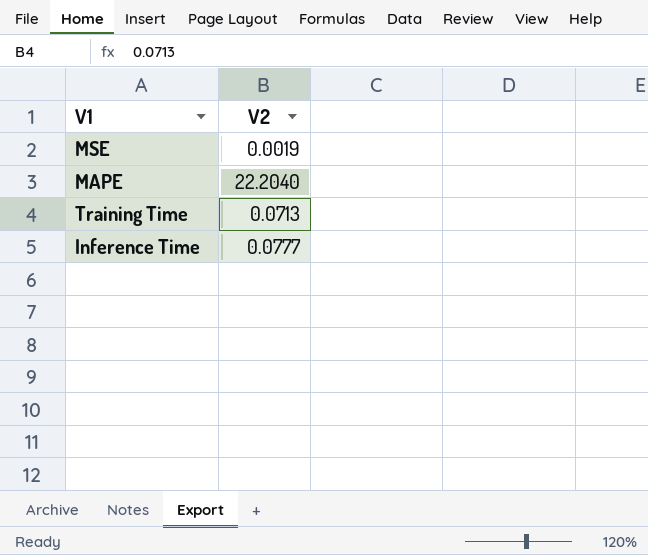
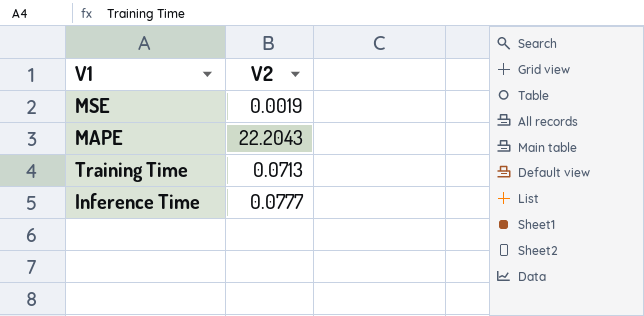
MAPE | V2: 22.2040 -> 22.2043

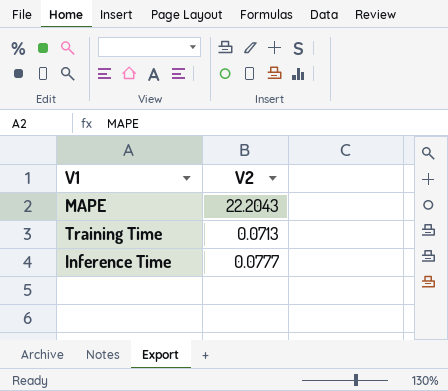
row MSE: 0.0019 -> none

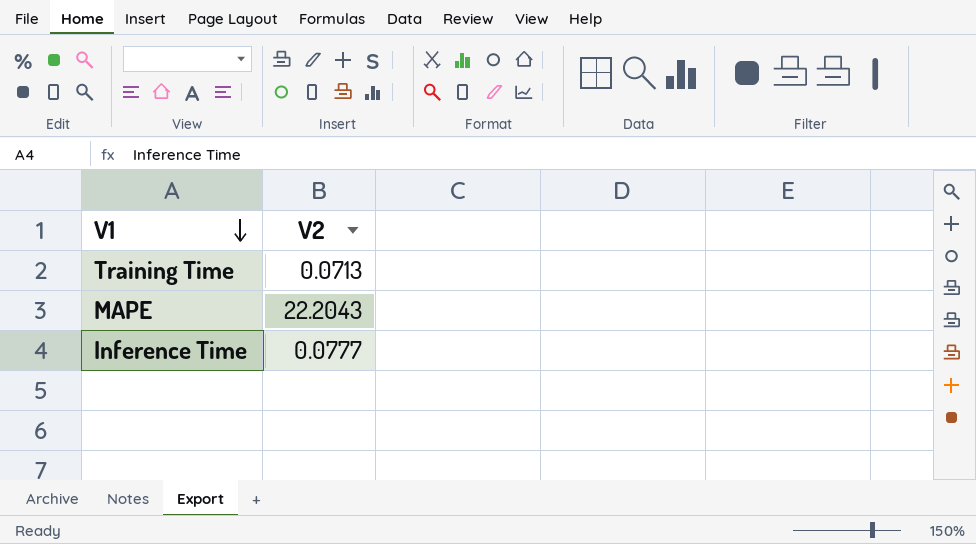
row order: none -> V1 descending

